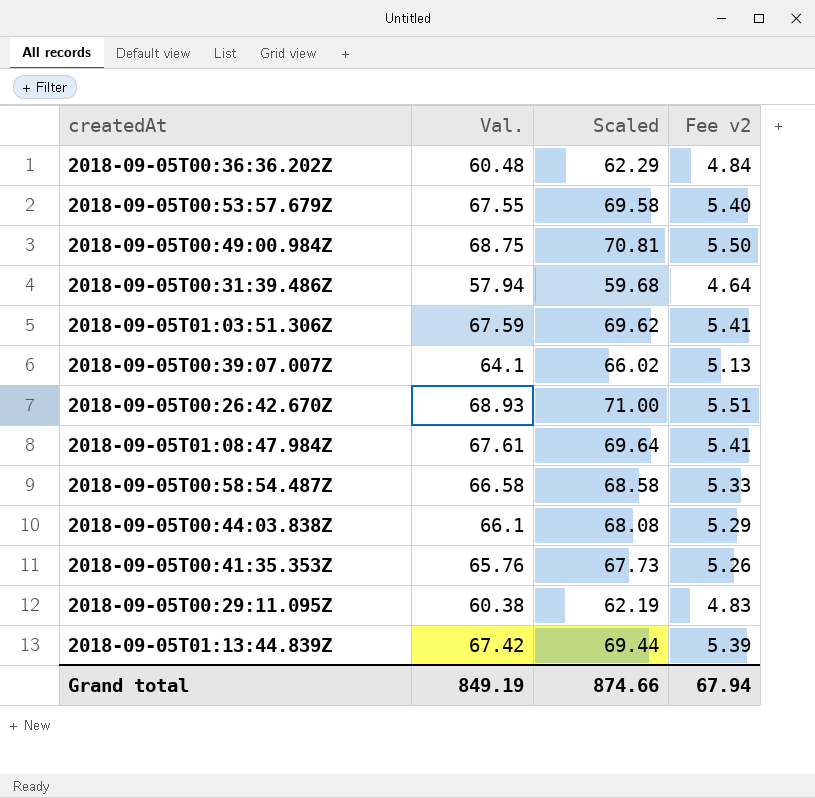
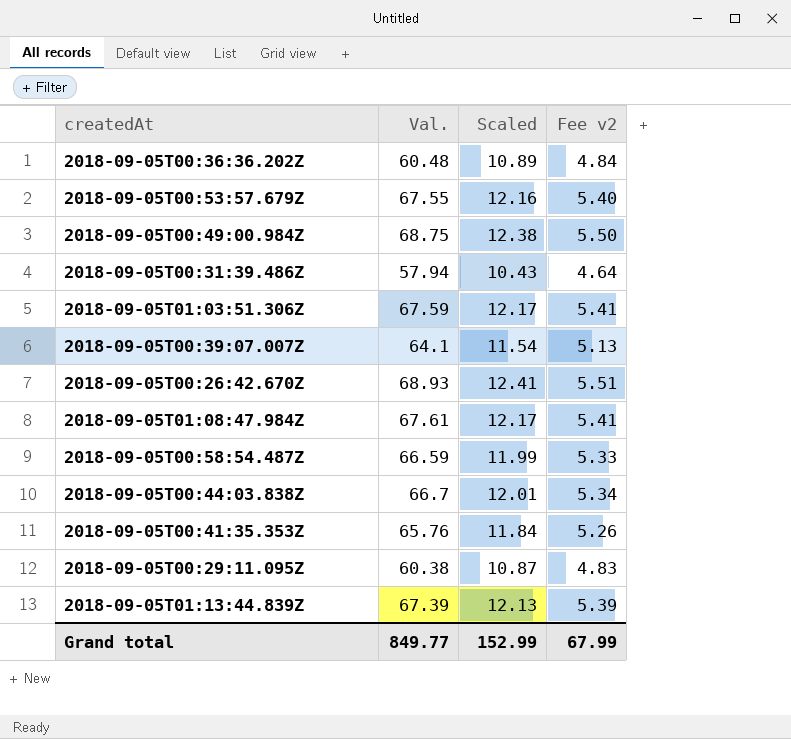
column Scaled | formula: [Val.] * 1.03 -> [Val.] * 0.18
2018-09-05T00:58:54.487Z | Val.: 66.58 -> 66.59
2018-09-05T00:44:03.838Z | Val.: 66.1 -> 66.7
2018-09-05T00:44:03.838Z | Fee v2: 5.29 -> 5.34
2018-09-05T01:13:44.839Z | Val.: 67.42 -> 67.39
Grand total | Val.: 849.19 -> 849.77
Grand total | Scaled: 874.66 -> 152.99
Grand total | Fee v2: 67.94 -> 67.99

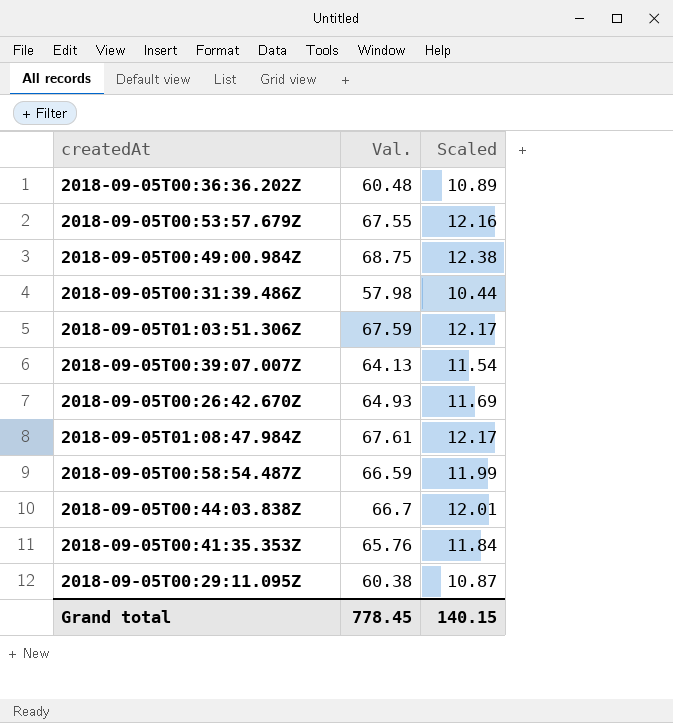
column Fee v2 | formula: [Val.] * 0.08 -> none
row 2018-09-05T01:13:44.839Z: 67.39 | 12.13 | 5.39 -> none
2018-09-05T00:31:39.486Z | Val.: 57.94 -> 57.98
2018-09-05T00:31:39.486Z | Scaled: 10.43 -> 10.44
2018-09-05T00:39:07.007Z | Val.: 64.1 -> 64.13
2018-09-05T00:26:42.670Z | Val.: 68.93 -> 64.93
2018-09-05T00:26:42.670Z | Scaled: 12.41 -> 11.69
Grand total | Val.: 849.77 -> 778.45
Grand total | Scaled: 152.99 -> 140.15

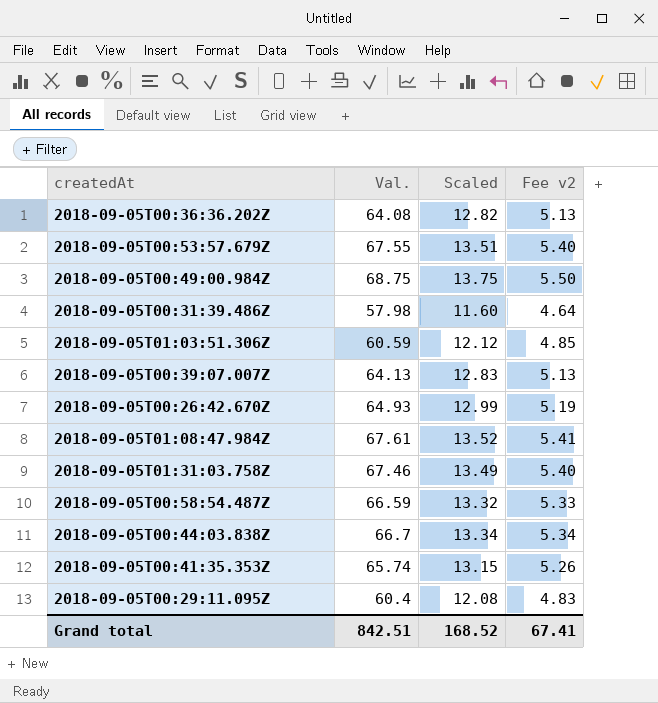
column Scaled | formula: [Val.] * 0.18 -> [Val.] * 0.2
column Fee v2 | formula: none -> [Val.] * 0.08
2018-09-05T00:36:36.202Z | Val.: 60.48 -> 64.08
2018-09-05T01:03:51.306Z | Val.: 67.59 -> 60.59
row 2018-09-05T01:31:03.758Z: none -> 67.46 | 13.49 | 5.40
2018-09-05T00:41:35.353Z | Val.: 65.76 -> 65.74
2018-09-05T00:29:11.095Z | Val.: 60.38 -> 60.4
Grand total | Val.: 778.45 -> 842.51
Grand total | Scaled: 140.15 -> 168.52

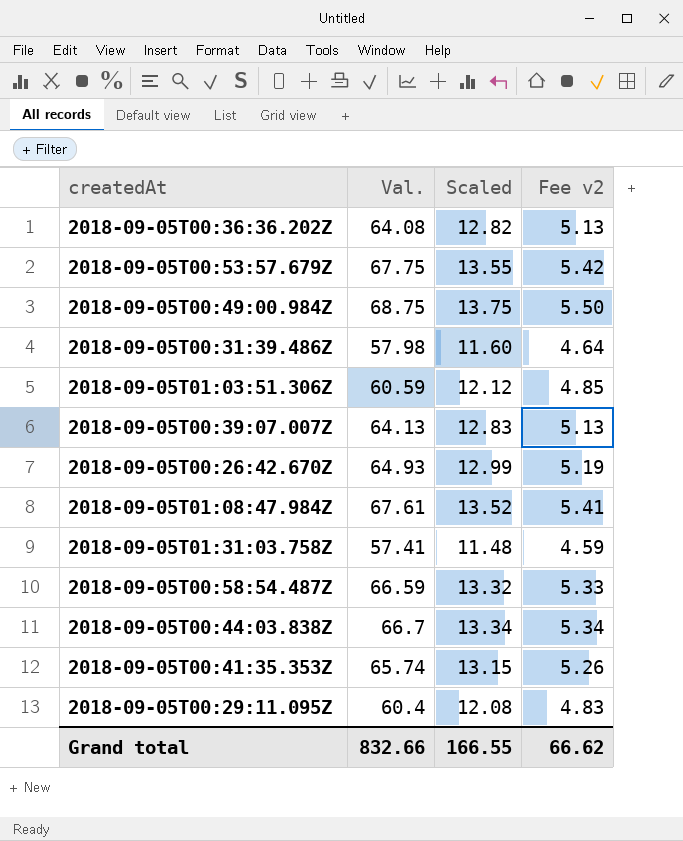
2018-09-05T00:53:57.679Z | Val.: 67.55 -> 67.75
2018-09-05T00:53:57.679Z | Scaled: 13.51 -> 13.55
2018-09-05T00:53:57.679Z | Fee v2: 5.40 -> 5.42
2018-09-05T01:31:03.758Z | Val.: 67.46 -> 57.41
2018-09-05T01:31:03.758Z | Scaled: 13.49 -> 11.48
2018-09-05T01:31:03.758Z | Fee v2: 5.40 -> 4.59
Grand total | Val.: 842.51 -> 832.66
Grand total | Scaled: 168.52 -> 166.55
Grand total | Fee v2: 67.41 -> 66.62

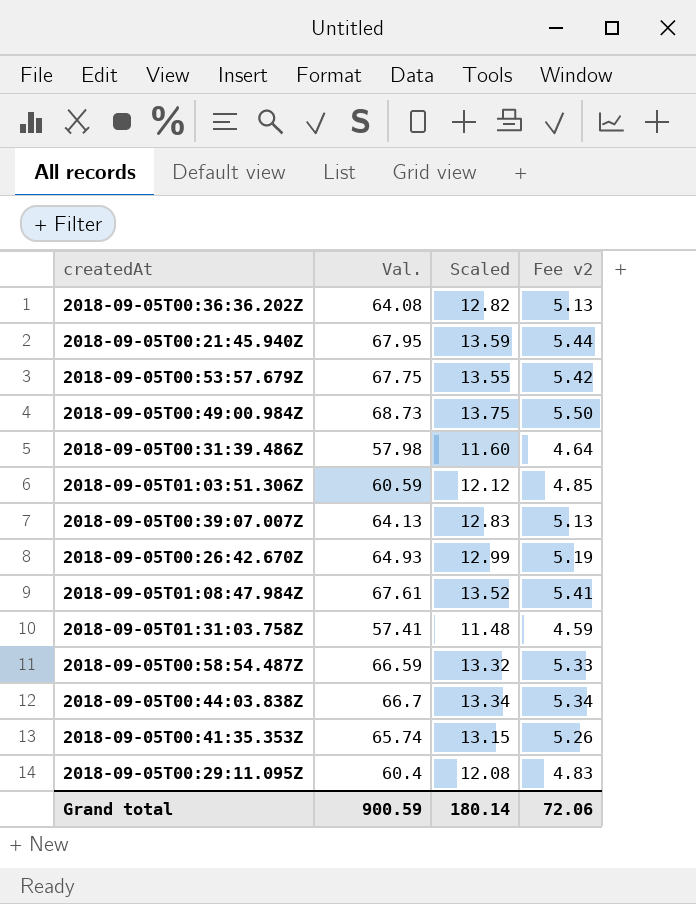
row 2018-09-05T00:21:45.940Z: none -> 67.95 | 13.59 | 5.44
2018-09-05T00:49:00.984Z | Val.: 68.75 -> 68.73
Grand total | Val.: 832.66 -> 900.59
Grand total | Scaled: 166.55 -> 180.14
Grand total | Fee v2: 66.62 -> 72.06

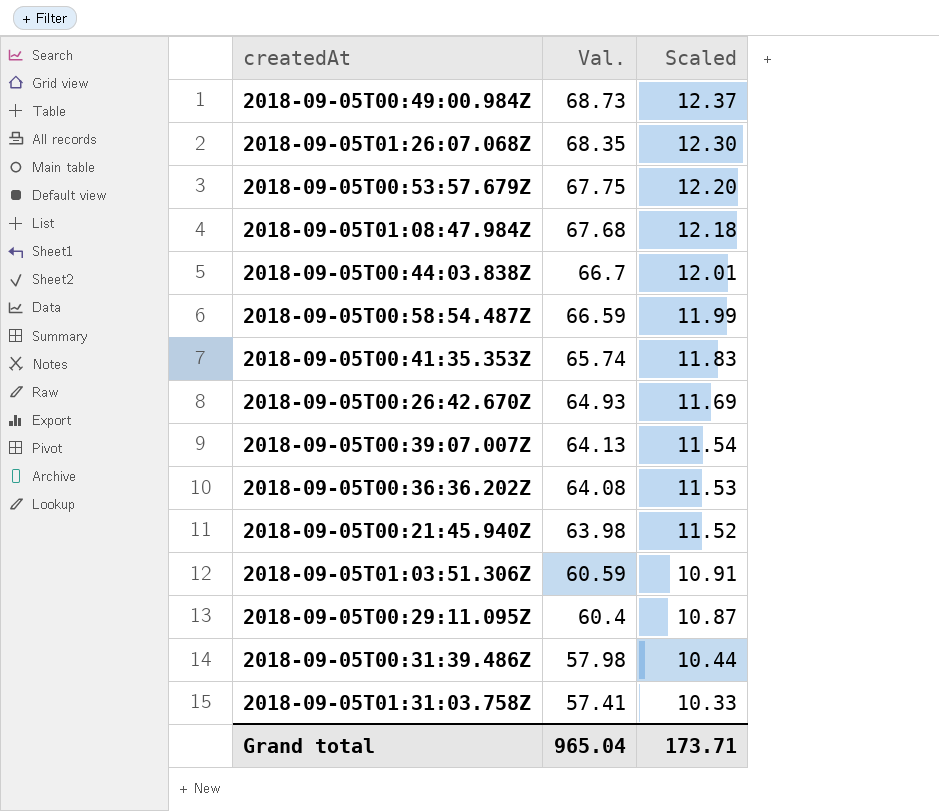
row order: none -> Val. descending
column Fee v2 | formula: [Val.] * 0.08 -> none
column Scaled | formula: [Val.] * 0.2 -> [Val.] * 0.18
row 2018-09-05T01:26:07.068Z: none -> 68.35 | 12.30
2018-09-05T01:08:47.984Z | Val.: 67.61 -> 67.68
2018-09-05T00:21:45.940Z | Val.: 67.95 -> 63.98
Grand total | Val.: 900.59 -> 965.04
Grand total | Scaled: 180.14 -> 173.71

